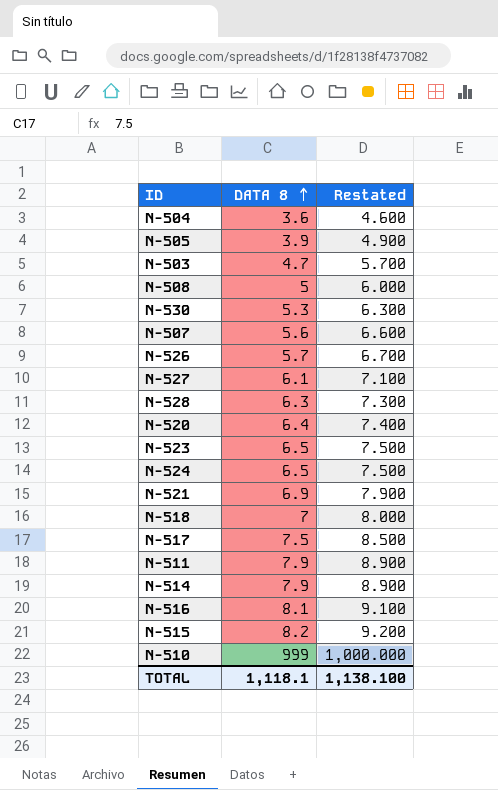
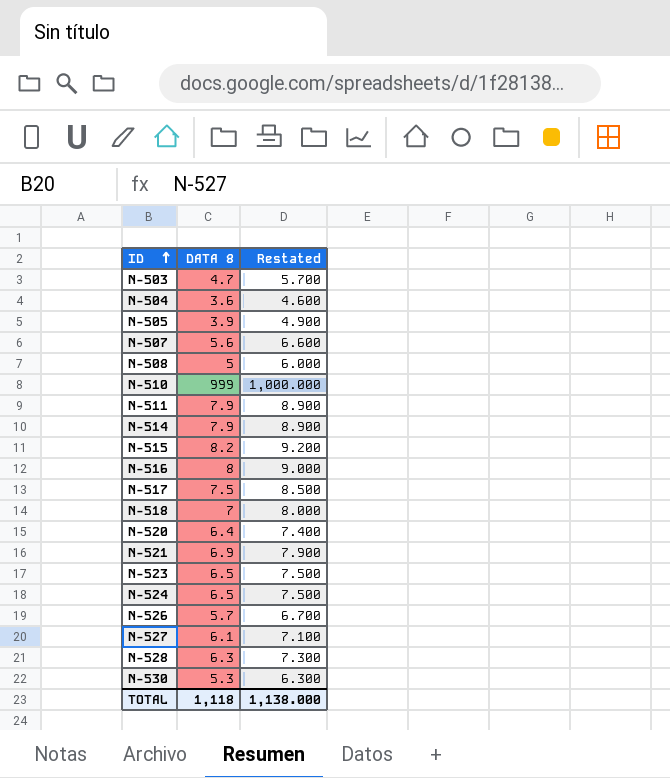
row order: DATA 8 ascending -> ID ascending
N-516 | DATA 8: 8.1 -> 8
N-516 | Restated: 9.100 -> 9.000
TOTAL | DATA 8: 1,118.1 -> 1,118
TOTAL | Restated: 1,138.100 -> 1,138.000

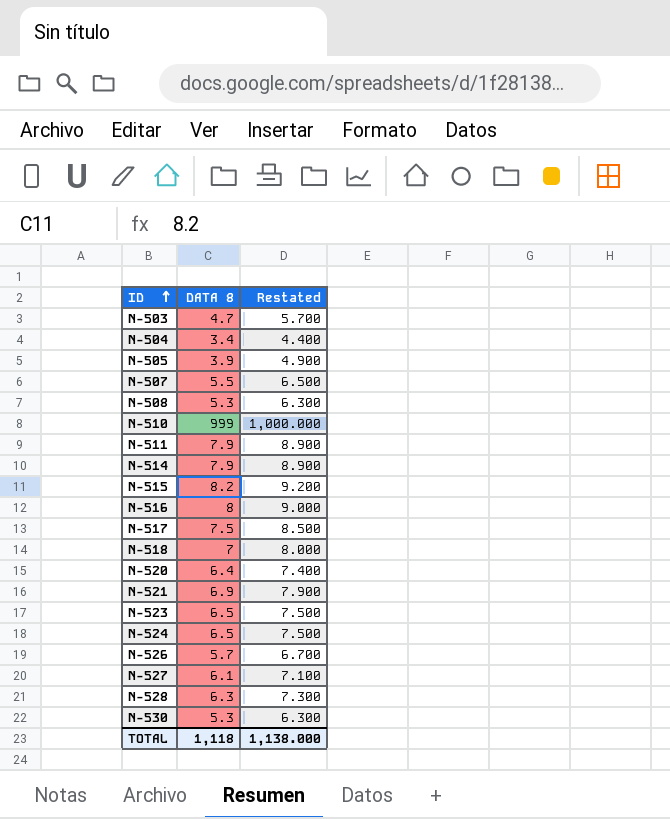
N-504 | DATA 8: 3.6 -> 3.4
N-504 | Restated: 4.600 -> 4.400
N-507 | DATA 8: 5.6 -> 5.5
N-507 | Restated: 6.600 -> 6.500
N-508 | DATA 8: 5 -> 5.3
N-508 | Restated: 6.000 -> 6.300

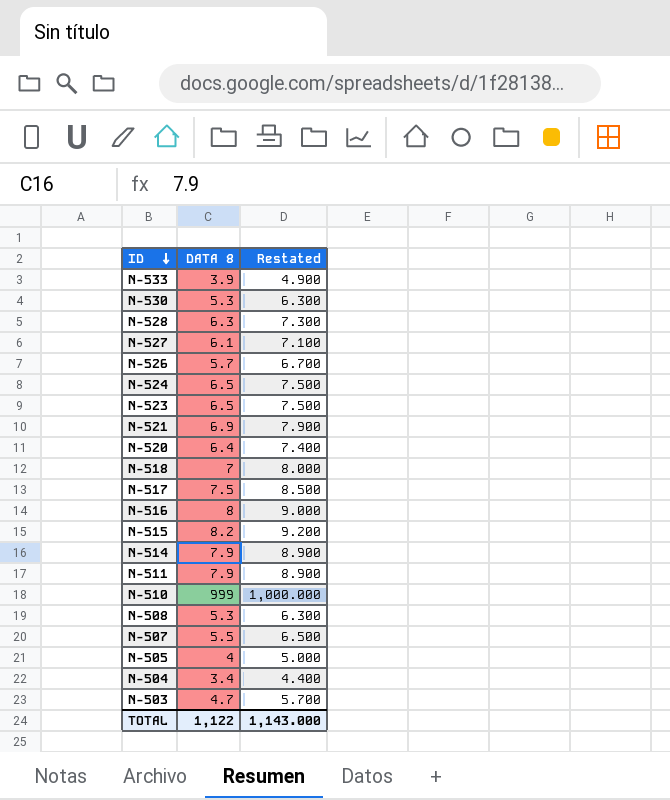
row order: ID ascending -> ID descending
row N-533: none -> 3.9 | 4.900
N-505 | DATA 8: 3.9 -> 4
N-505 | Restated: 4.900 -> 5.000
TOTAL | DATA 8: 1,118 -> 1,122
TOTAL | Restated: 1,138.000 -> 1,143.000

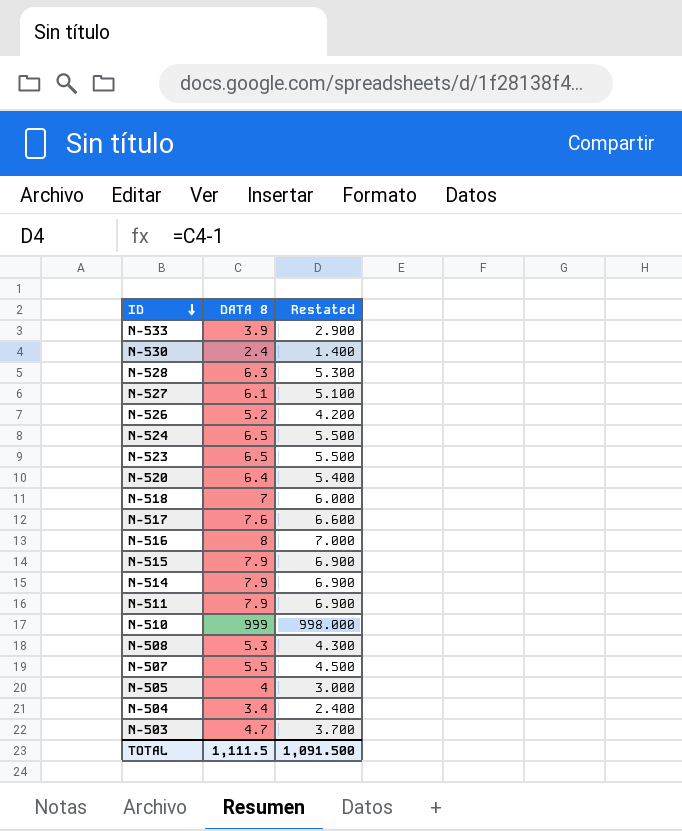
column Restated | formula: [DATA 8] + 1 -> [DATA 8] - 1
row N-521: 6.9 | 7.900 -> none
N-530 | DATA 8: 5.3 -> 2.4
N-526 | DATA 8: 5.7 -> 5.2
N-517 | DATA 8: 7.5 -> 7.6
N-515 | DATA 8: 8.2 -> 7.9
TOTAL | DATA 8: 1,122 -> 1,111.5
TOTAL | Restated: 1,143.000 -> 1,091.500

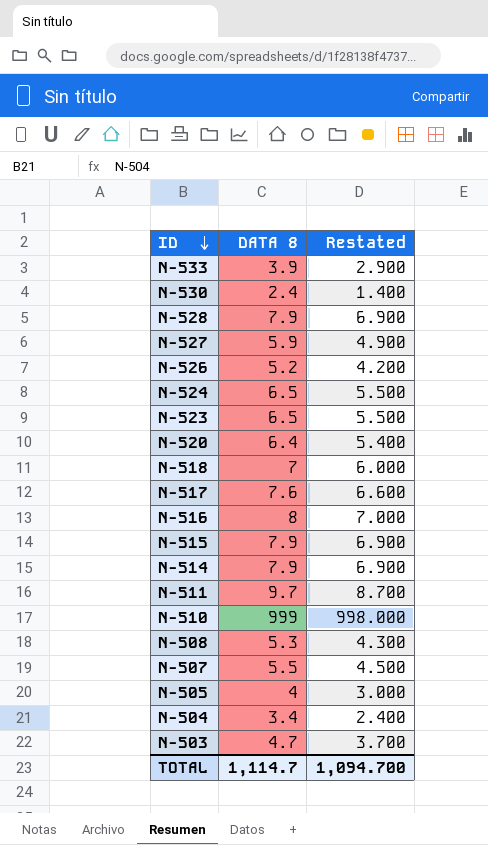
N-528 | DATA 8: 6.3 -> 7.9
N-528 | Restated: 5.300 -> 6.900
N-527 | DATA 8: 6.1 -> 5.9
N-527 | Restated: 5.100 -> 4.900
N-511 | DATA 8: 7.9 -> 9.7
N-511 | Restated: 6.900 -> 8.700
TOTAL | DATA 8: 1,111.5 -> 1,114.7
TOTAL | Restated: 1,091.500 -> 1,094.700

